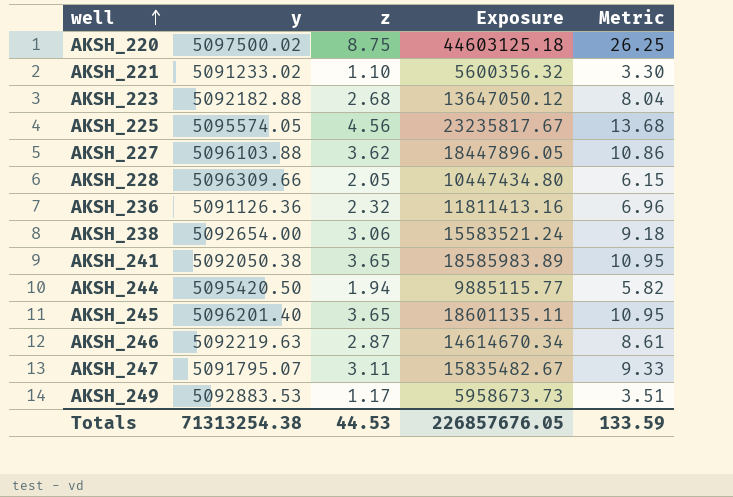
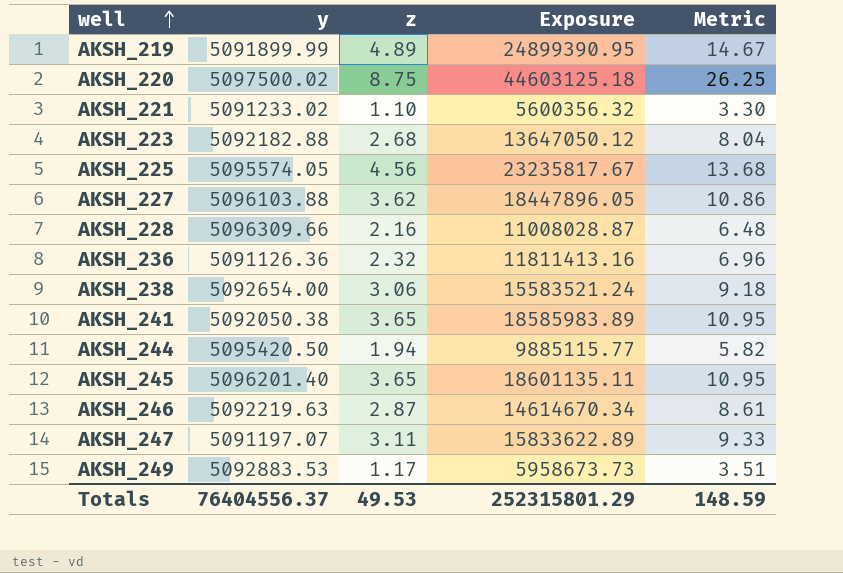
row AKSH_219: none -> 5091899.99 | 4.89 | 24899390.95 | 14.67
AKSH_228 | z: 2.05 -> 2.16
AKSH_228 | Exposure: 10447434.80 -> 11008028.87
AKSH_228 | Metric: 6.15 -> 6.48
AKSH_247 | y: 5091795.07 -> 5091197.07
AKSH_247 | Exposure: 15835482.67 -> 15833622.89
Totals | y: 71313254.38 -> 76404556.37
Totals | z: 44.53 -> 49.53
Totals | Exposure: 226857676.05 -> 252315801.29
Totals | Metric: 133.59 -> 148.59

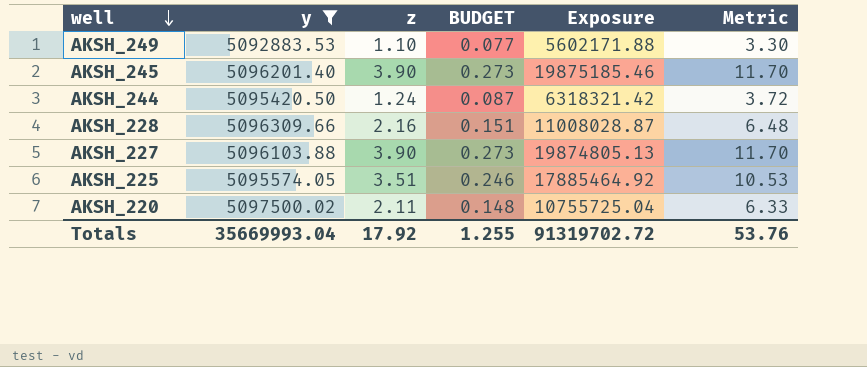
filter: none -> y >= 5092883.53
row order: well ascending -> well descending
column BUDGET | formula: none -> [z] * 0.07
AKSH_249 | z: 1.17 -> 1.10
AKSH_249 | Exposure: 5958673.73 -> 5602171.88
AKSH_249 | Metric: 3.51 -> 3.30
AKSH_245 | z: 3.65 -> 3.90
AKSH_245 | Exposure: 18601135.11 -> 19875185.46
AKSH_245 | Metric: 10.95 -> 11.70
AKSH_244 | z: 1.94 -> 1.24
AKSH_244 | Exposure: 9885115.77 -> 6318321.42
AKSH_244 | Metric: 5.82 -> 3.72
AKSH_227 | z: 3.62 -> 3.90
AKSH_227 | Exposure: 18447896.05 -> 19874805.13
AKSH_227 | Metric: 10.86 -> 11.70
AKSH_225 | z: 4.56 -> 3.51
AKSH_225 | Exposure: 23235817.67 -> 17885464.92
AKSH_225 | Metric: 13.68 -> 10.53
AKSH_220 | z: 8.75 -> 2.11
AKSH_220 | Exposure: 44603125.18 -> 10755725.04
AKSH_220 | Metric: 26.25 -> 6.33
Totals | y: 76404556.37 -> 35669993.04
Totals | z: 49.53 -> 17.92
Totals | Exposure: 252315801.29 -> 91319702.72
Totals | Metric: 148.59 -> 53.76

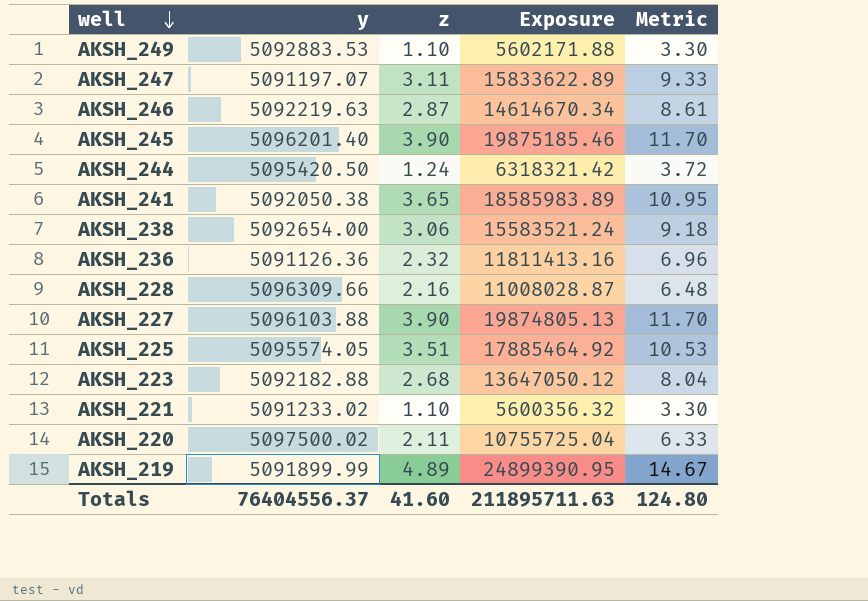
filter: y >= 5092883.53 -> none
column BUDGET | formula: [z] * 0.07 -> none
Totals | y: 35669993.04 -> 76404556.37
Totals | z: 17.92 -> 41.60
Totals | Exposure: 91319702.72 -> 211895711.63
Totals | Metric: 53.76 -> 124.80

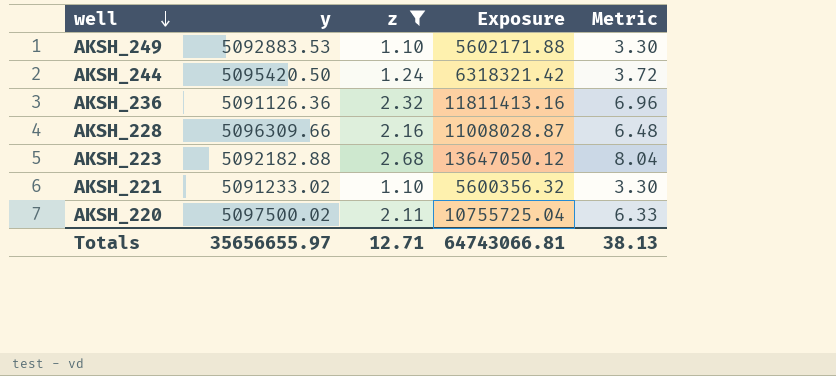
filter: none -> z <= 2.68
Totals | y: 76404556.37 -> 35656655.97
Totals | z: 41.60 -> 12.71
Totals | Exposure: 211895711.63 -> 64743066.81
Totals | Metric: 124.80 -> 38.13

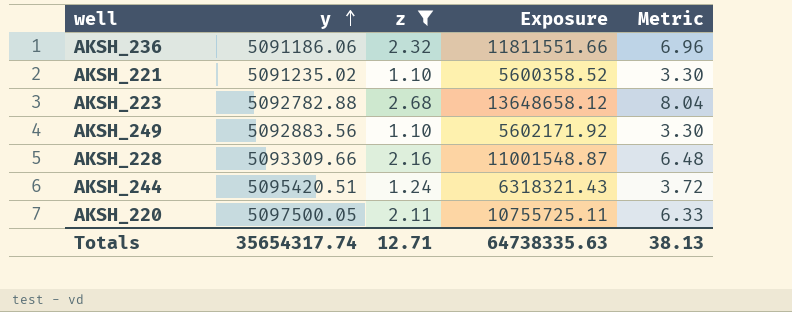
row order: well descending -> y ascending
AKSH_236 | y: 5091126.36 -> 5091186.06
AKSH_236 | Exposure: 11811413.16 -> 11811551.66
AKSH_221 | y: 5091233.02 -> 5091235.02
AKSH_221 | Exposure: 5600356.32 -> 5600358.52
AKSH_223 | y: 5092182.88 -> 5092782.88
AKSH_223 | Exposure: 13647050.12 -> 13648658.12
AKSH_249 | y: 5092883.53 -> 5092883.56
AKSH_249 | Exposure: 5602171.88 -> 5602171.92
AKSH_228 | y: 5096309.66 -> 5093309.66
AKSH_228 | Exposure: 11008028.87 -> 11001548.87
AKSH_244 | y: 5095420.50 -> 5095420.51
AKSH_244 | Exposure: 6318321.42 -> 6318321.43
AKSH_220 | y: 5097500.02 -> 5097500.05
AKSH_220 | Exposure: 10755725.04 -> 10755725.11
Totals | y: 35656655.97 -> 35654317.74
Totals | Exposure: 64743066.81 -> 64738335.63

